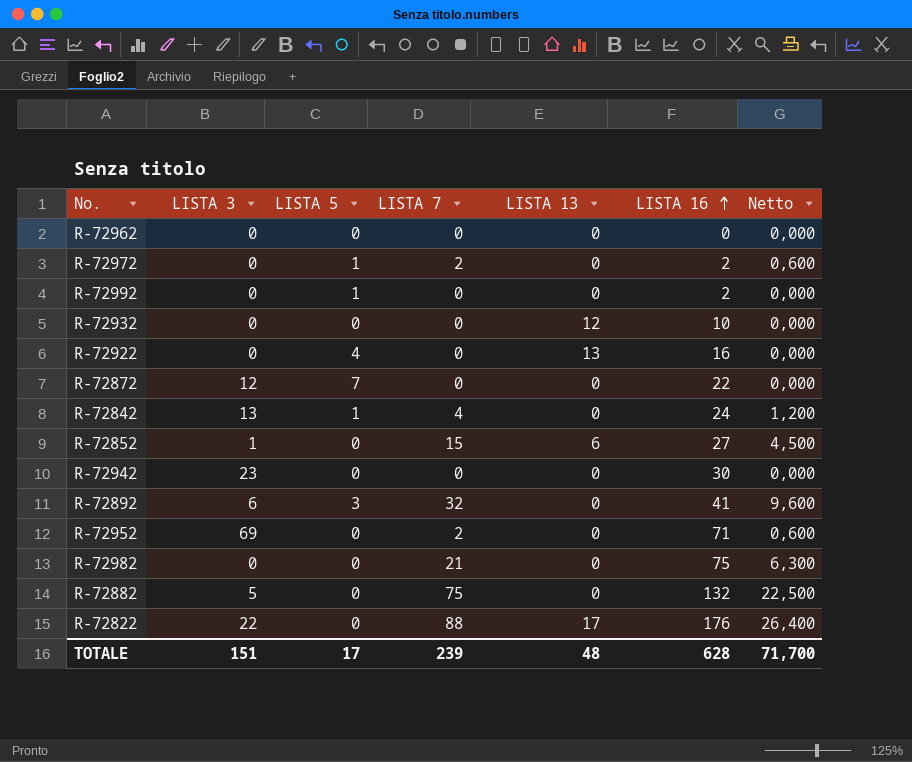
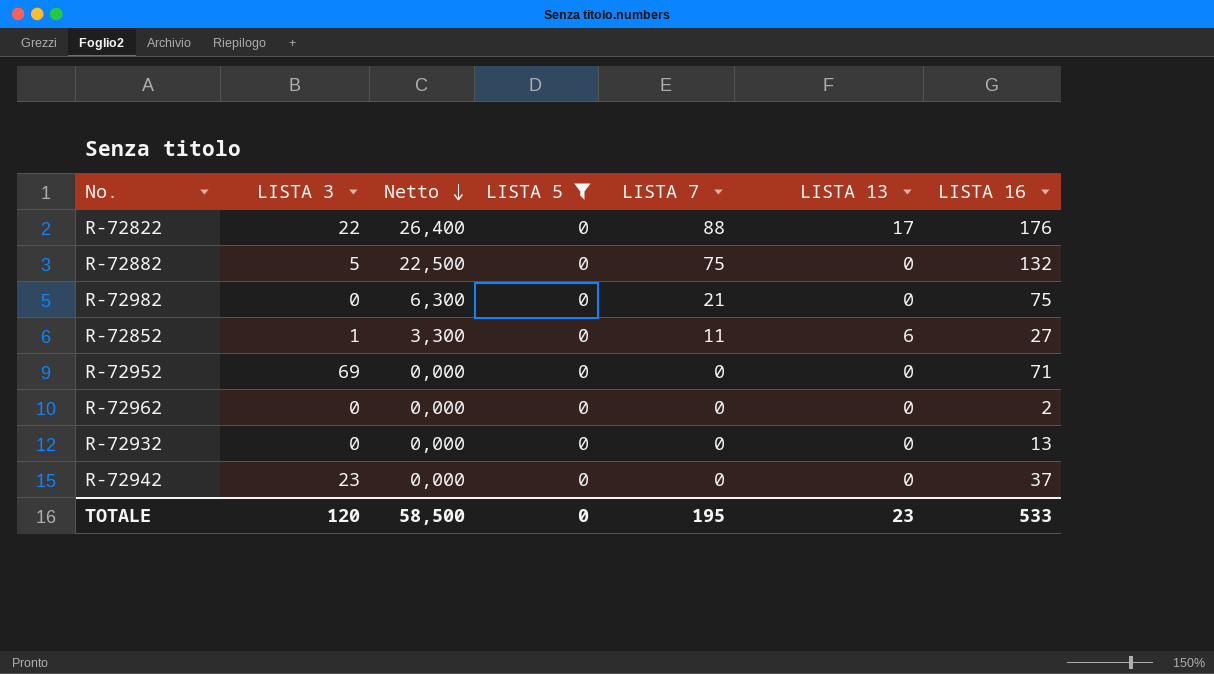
filter: none -> LISTA 5 = 0
row order: LISTA 16 ascending -> Netto descending
column Netto | position: 7 -> 3
R-72852 | Netto: 4,500 -> 3,300
R-72852 | LISTA 7: 15 -> 11
R-72952 | Netto: 0,600 -> 0,000
R-72952 | LISTA 7: 2 -> 0
R-72962 | LISTA 16: 0 -> 2
R-72932 | LISTA 13: 12 -> 0
R-72932 | LISTA 16: 10 -> 13
R-72942 | LISTA 16: 30 -> 37
TOTALE | LISTA 3: 151 -> 120
TOTALE | Netto: 71,700 -> 58,500
TOTALE | LISTA 5: 17 -> 0
TOTALE | LISTA 7: 239 -> 195
TOTALE | LISTA 13: 48 -> 23
TOTALE | LISTA 16: 628 -> 533

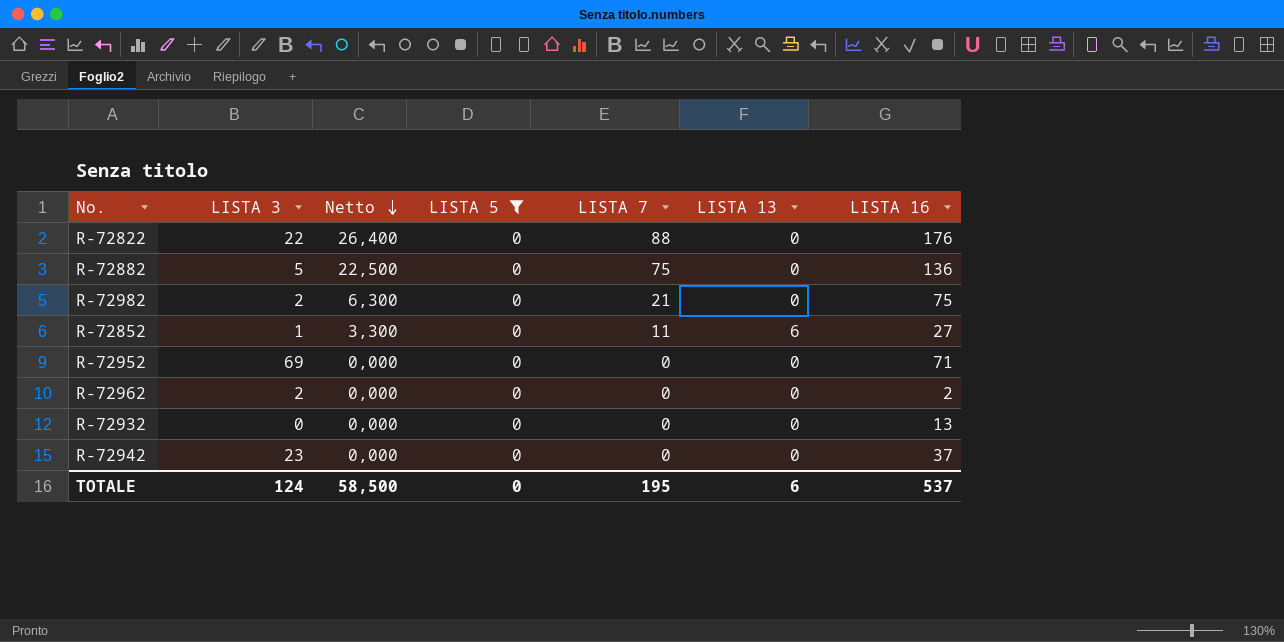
R-72822 | LISTA 13: 17 -> 0
R-72882 | LISTA 16: 132 -> 136
R-72982 | LISTA 3: 0 -> 2
R-72962 | LISTA 3: 0 -> 2
TOTALE | LISTA 3: 120 -> 124
TOTALE | LISTA 13: 23 -> 6
TOTALE | LISTA 16: 533 -> 537

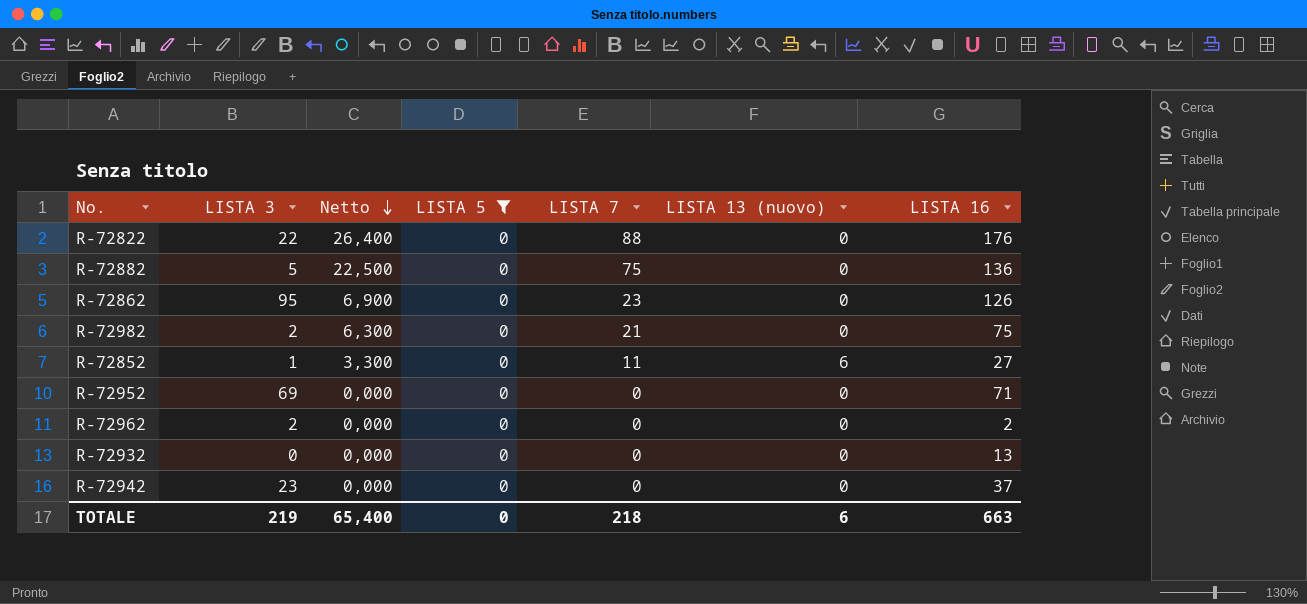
column name: LISTA 13 -> LISTA 13 (nuovo)
row R-72862: none -> 95 | 6,900 | 0 | 23 | 0 | 126
TOTALE | LISTA 3: 124 -> 219
TOTALE | Netto: 58,500 -> 65,400
TOTALE | LISTA 7: 195 -> 218
TOTALE | LISTA 16: 537 -> 663

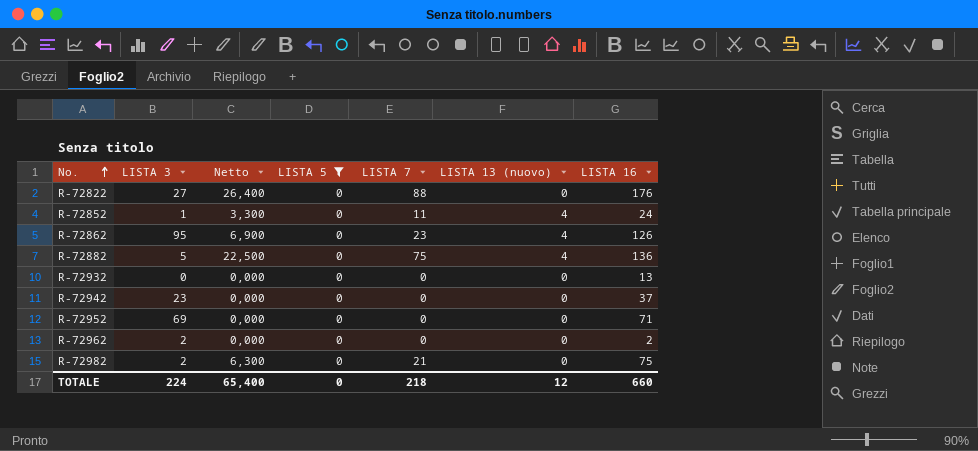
row order: Netto descending -> No. ascending
R-72822 | LISTA 3: 22 -> 27
R-72852 | LISTA 13 (nuovo): 6 -> 4
R-72852 | LISTA 16: 27 -> 24
R-72862 | LISTA 13 (nuovo): 0 -> 4
R-72882 | LISTA 13 (nuovo): 0 -> 4
TOTALE | LISTA 3: 219 -> 224
TOTALE | LISTA 13 (nuovo): 6 -> 12
TOTALE | LISTA 16: 663 -> 660

